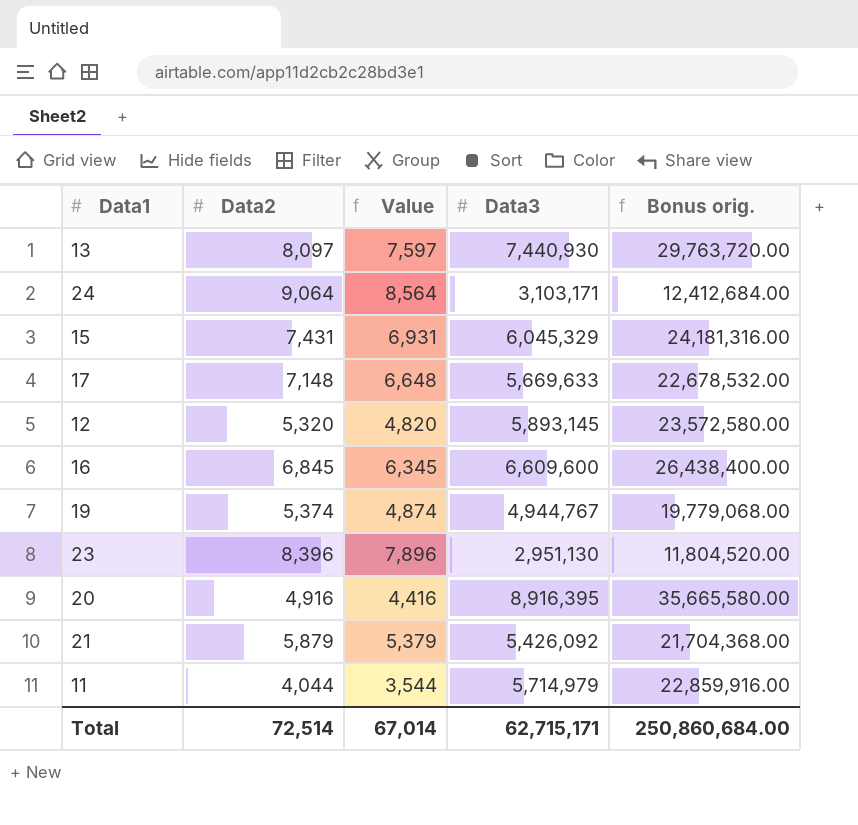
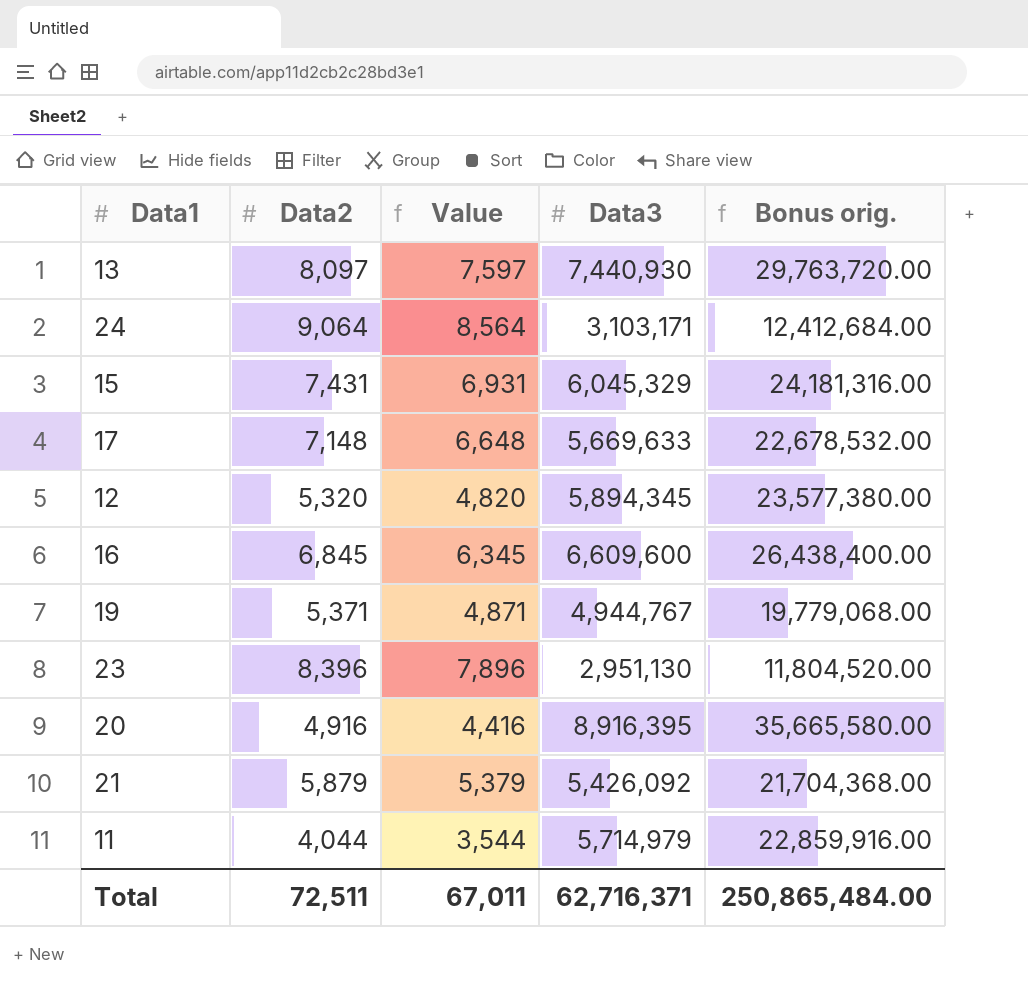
12 | Data3: 5,893,145 -> 5,894,345
12 | Bonus orig.: 23,572,580.00 -> 23,577,380.00
19 | Data2: 5,374 -> 5,371
19 | Value: 4,874 -> 4,871
Total | Data2: 72,514 -> 72,511
Total | Value: 67,014 -> 67,011
Total | Data3: 62,715,171 -> 62,716,371
Total | Bonus orig.: 250,860,684.00 -> 250,865,484.00

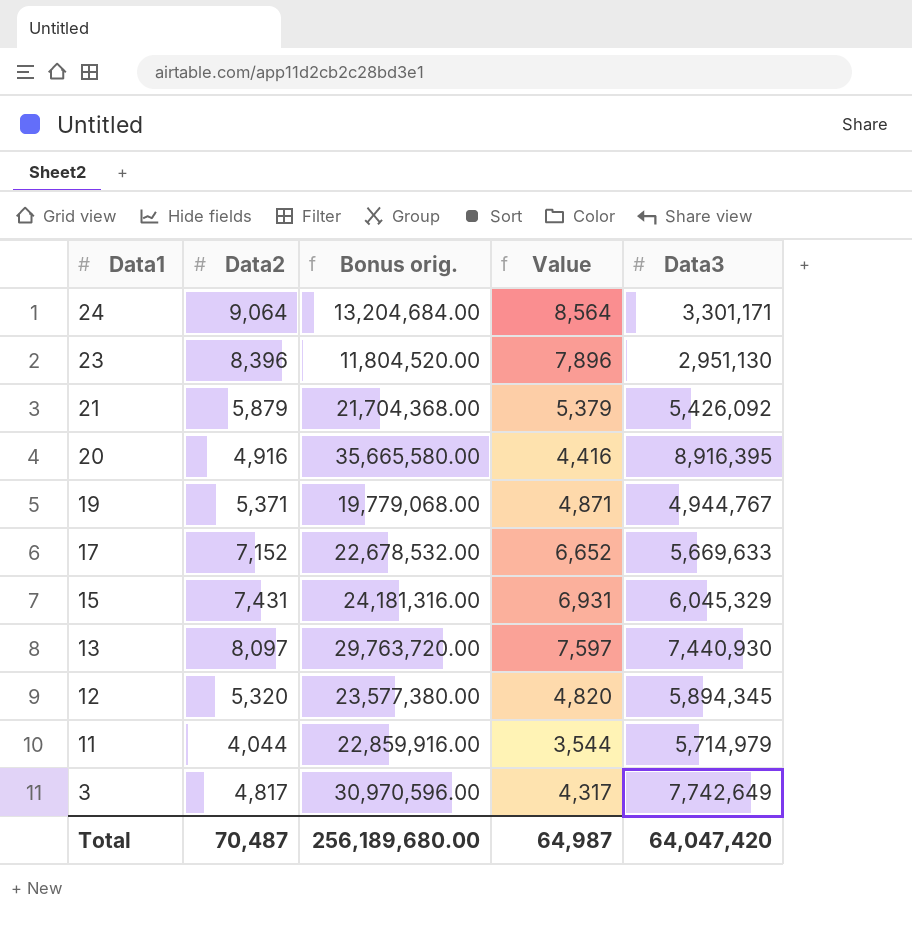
row order: none -> Data1 descending
column Bonus orig. | position: 5 -> 3
row 16: 6,845 | 6,345 | 6,609,600 | 26,438,400.00 -> none
24 | Bonus orig.: 12,412,684.00 -> 13,204,684.00
24 | Data3: 3,103,171 -> 3,301,171
17 | Data2: 7,148 -> 7,152
17 | Value: 6,648 -> 6,652
row 3: none -> 4,817 | 30,970,596.00 | 4,317 | 7,742,649
Total | Data2: 72,511 -> 70,487
Total | Bonus orig.: 250,865,484.00 -> 256,189,680.00
Total | Value: 67,011 -> 64,987
Total | Data3: 62,716,371 -> 64,047,420

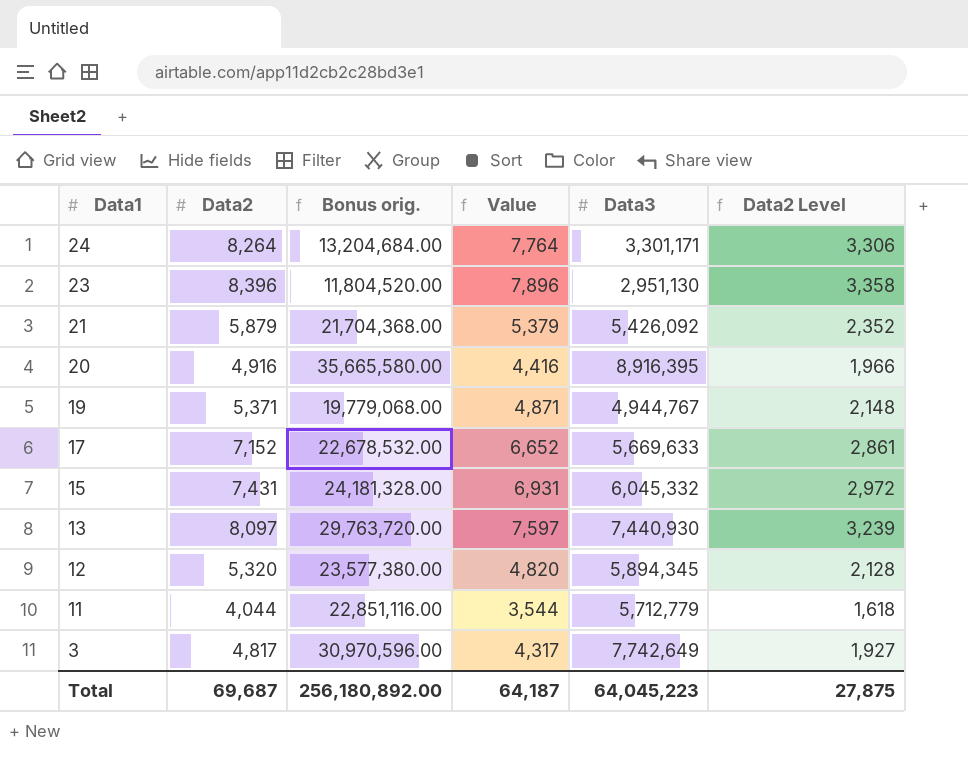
column Data2 Level | formula: none -> [Data2] * 0.4
24 | Data2: 9,064 -> 8,264
24 | Value: 8,564 -> 7,764
15 | Bonus orig.: 24,181,316.00 -> 24,181,328.00
15 | Data3: 6,045,329 -> 6,045,332
11 | Bonus orig.: 22,859,916.00 -> 22,851,116.00
11 | Data3: 5,714,979 -> 5,712,779
Total | Data2: 70,487 -> 69,687
Total | Bonus orig.: 256,189,680.00 -> 256,180,892.00
Total | Value: 64,987 -> 64,187
Total | Data3: 64,047,420 -> 64,045,223

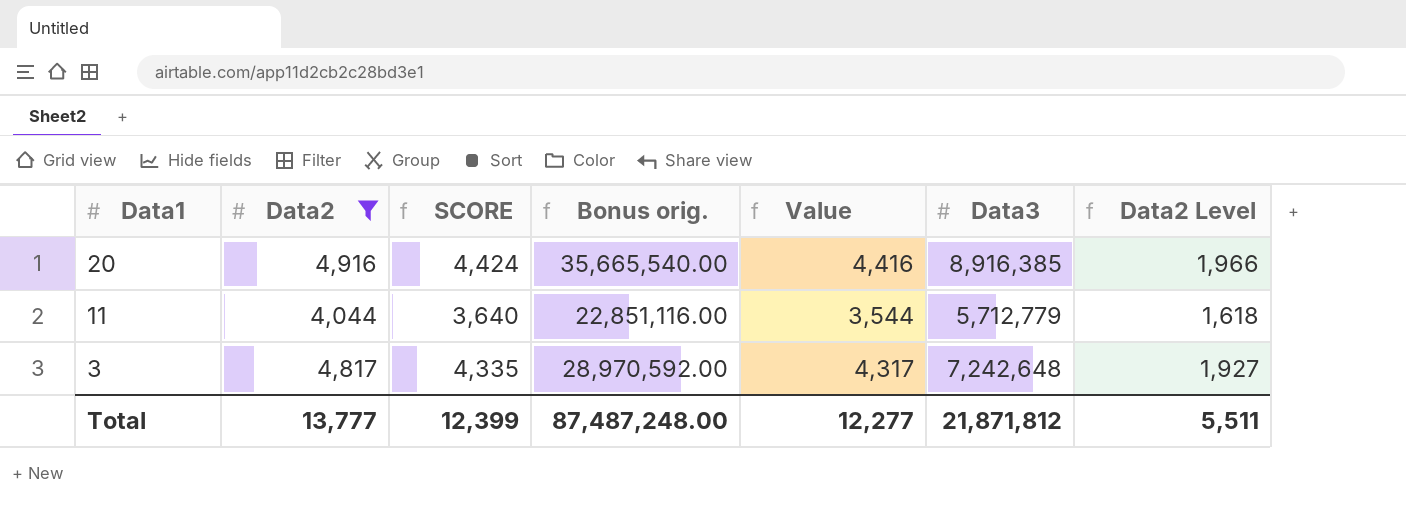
filter: none -> Data2 <= 4,916
column SCORE | formula: none -> [Data2] * 0.9
20 | Bonus orig.: 35,665,580.00 -> 35,665,540.00
20 | Data3: 8,916,395 -> 8,916,385
3 | Bonus orig.: 30,970,596.00 -> 28,970,592.00
3 | Data3: 7,742,649 -> 7,242,648
Total | Data2: 69,687 -> 13,777
Total | Bonus orig.: 256,180,892.00 -> 87,487,248.00
Total | Value: 64,187 -> 12,277
Total | Data3: 64,045,223 -> 21,871,812
Total | Data2 Level: 27,875 -> 5,511

